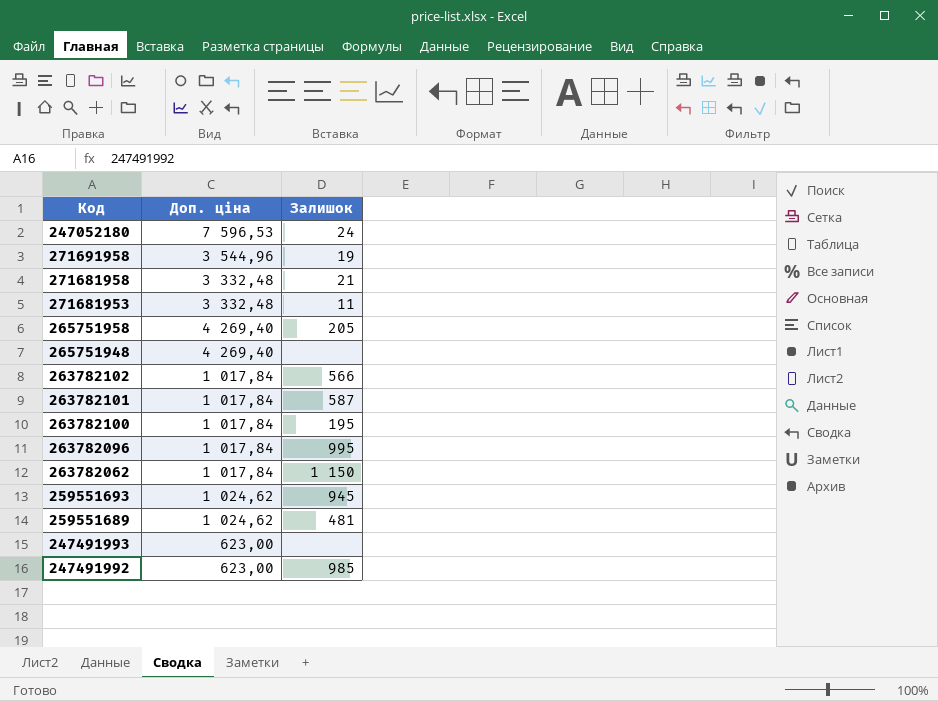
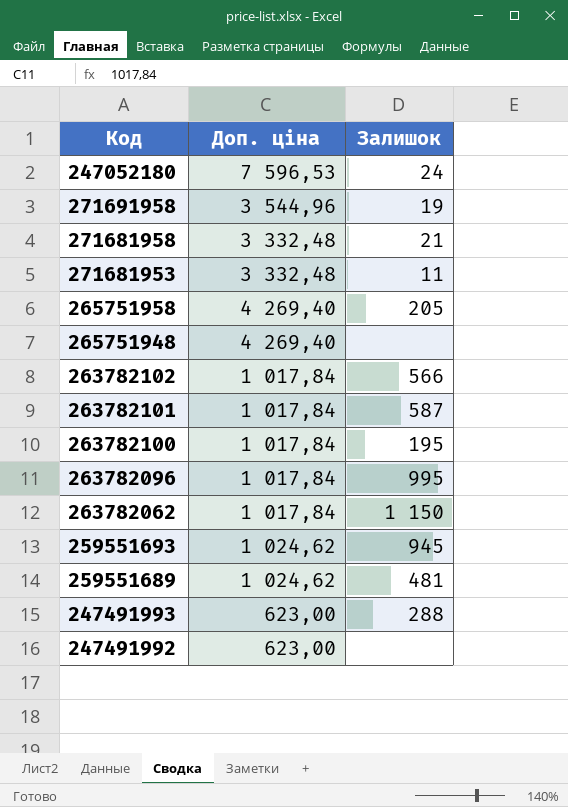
247491993 | Залишок: none -> 288
247491992 | Залишок: 985 -> none

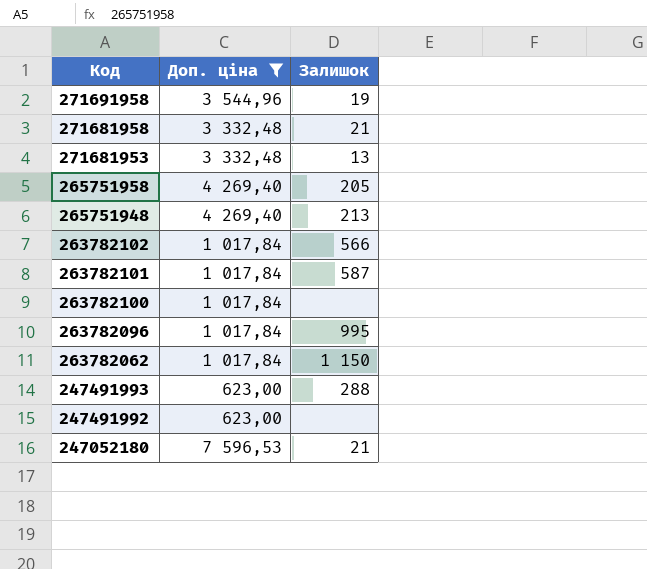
filter: none -> Доп. ціна != 1 024,62
row order: none -> Код descending
271681953 | Залишок: 11 -> 13
265751948 | Залишок: none -> 213
263782100 | Залишок: 195 -> none
247052180 | Залишок: 24 -> 21

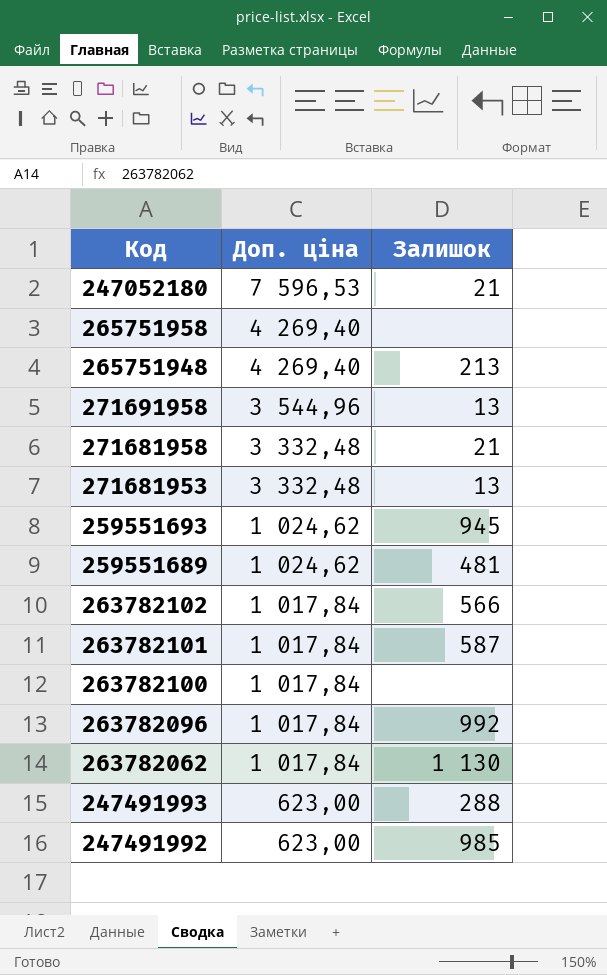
filter: Доп. ціна != 1 024,62 -> none
row order: Код descending -> Доп. ціна descending
265751958 | Залишок: 205 -> none
271691958 | Залишок: 19 -> 13
263782096 | Залишок: 995 -> 992
263782062 | Залишок: 1 150 -> 1 130
247491992 | Залишок: none -> 985

